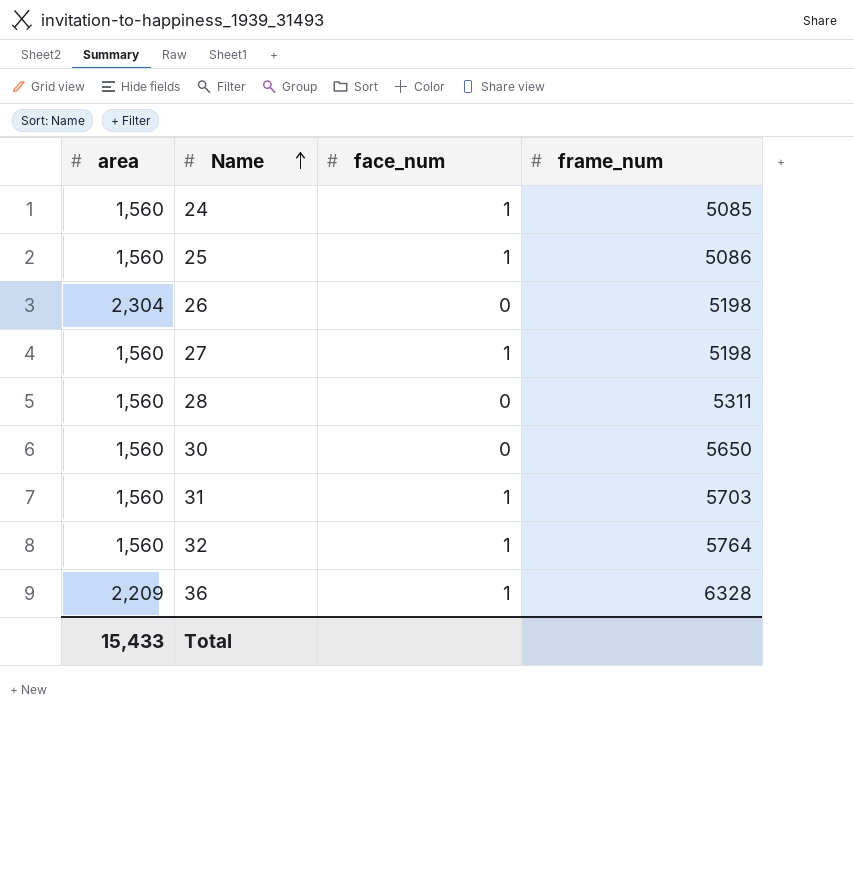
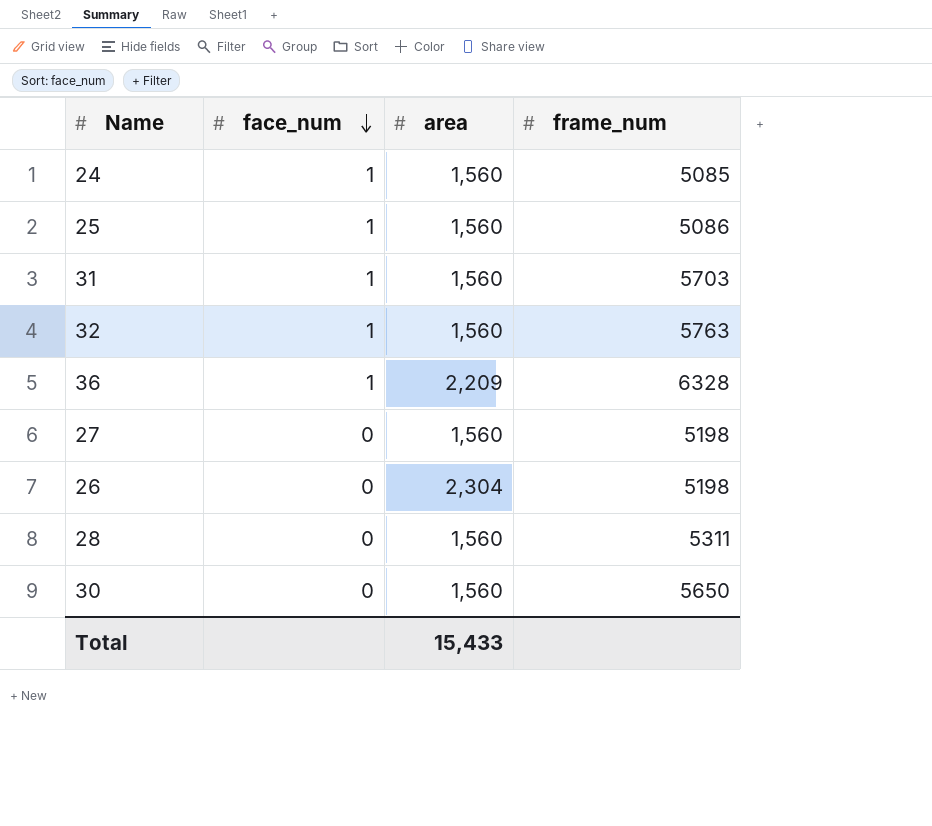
row order: Name ascending -> face_num descending
column area | position: 1 -> 3
32 | frame_num: 5764 -> 5763
27 | face_num: 1 -> 0

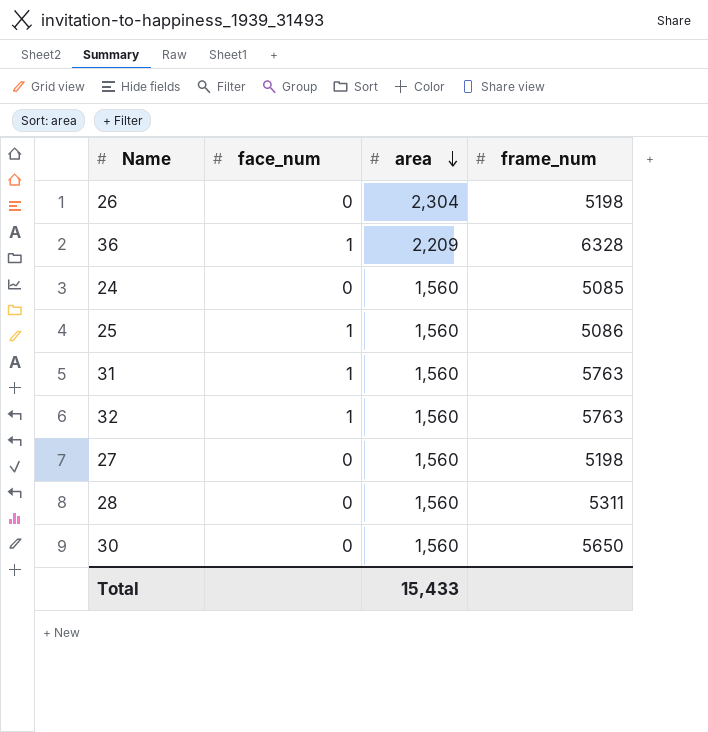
row order: face_num descending -> area descending
24 | face_num: 1 -> 0
31 | frame_num: 5703 -> 5763

